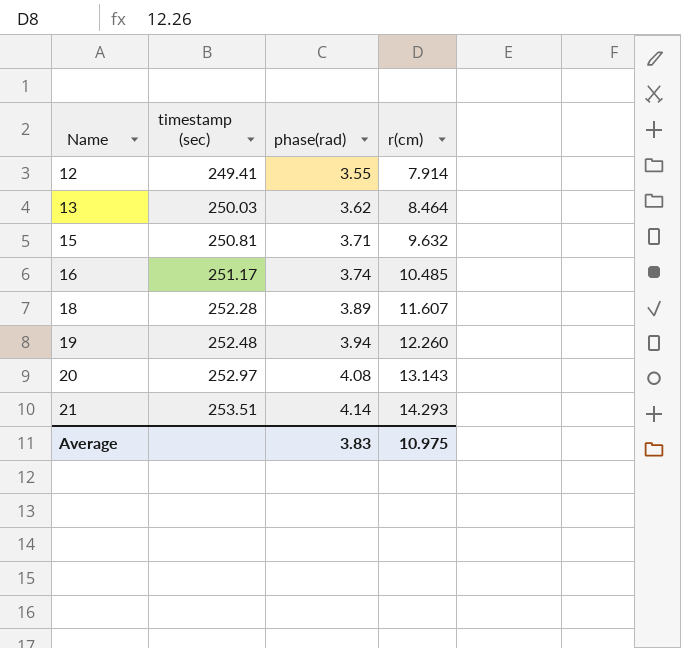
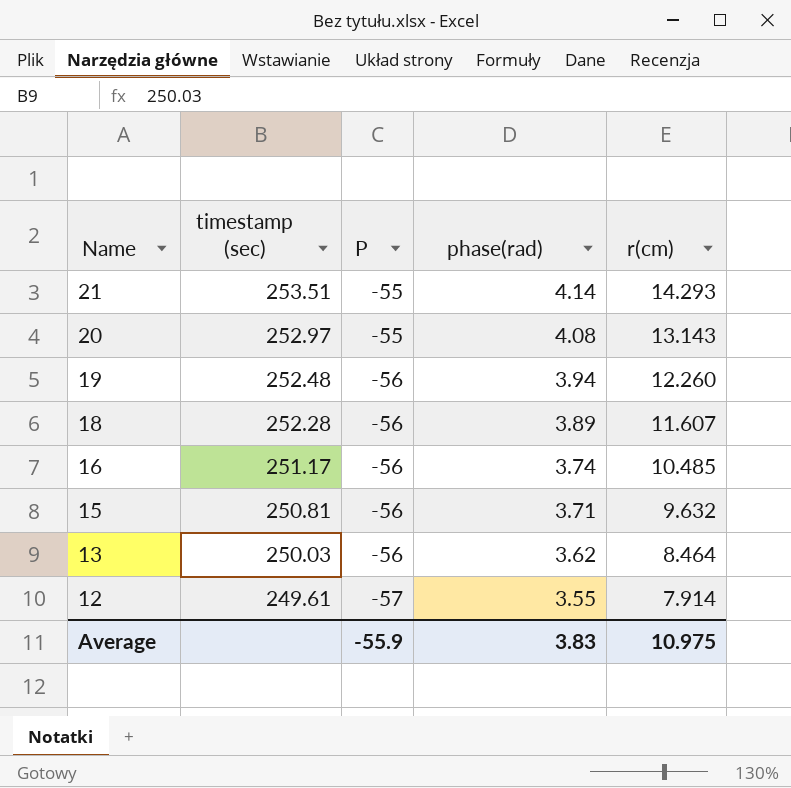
row order: Name ascending -> Name descending
column P | position: none -> 3
12 | timestamp (sec): 249.41 -> 249.61

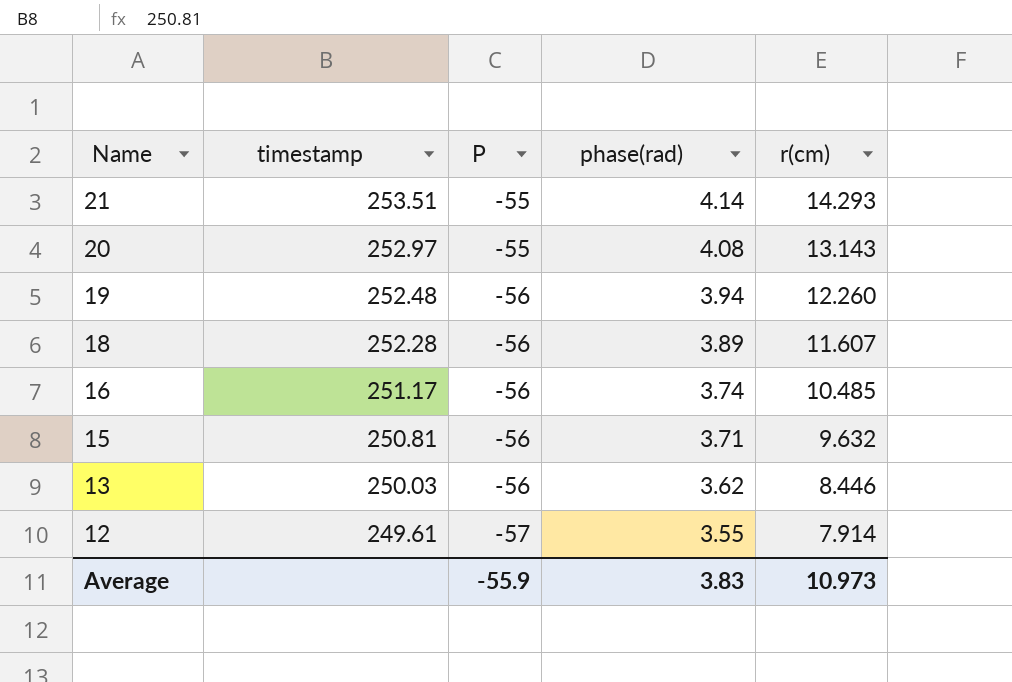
column name: timestamp (sec) -> timestamp
13 | r(cm): 8.464 -> 8.446
Average | r(cm): 10.975 -> 10.973

